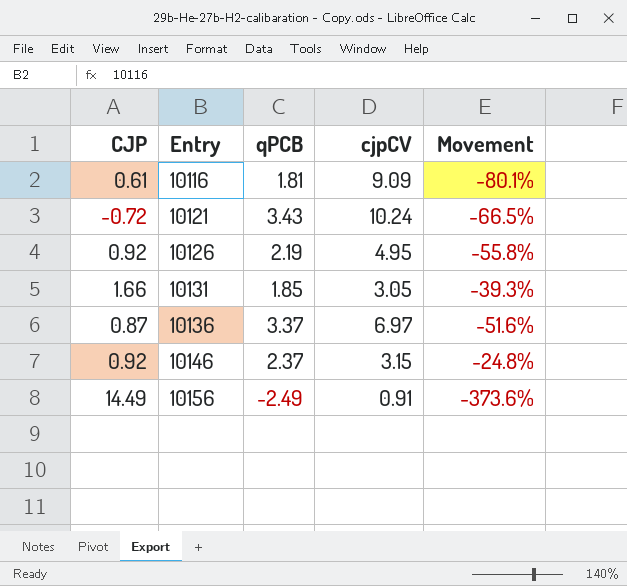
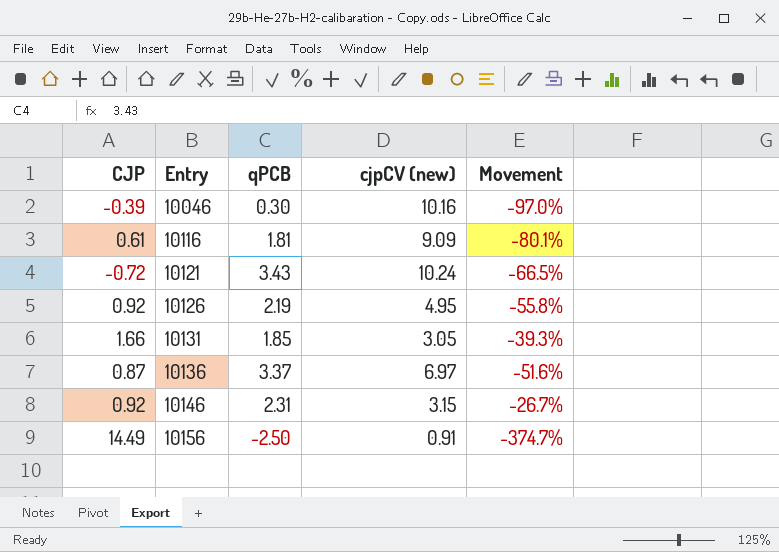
column name: cjpCV -> cjpCV (new)
row 10046: none -> -0.39 | 0.30 | 10.16 | -97.0%
10146 | qPCB: 2.37 -> 2.31
10146 | Movement: -24.8% -> -26.7%
10156 | qPCB: -2.49 -> -2.50
10156 | Movement: -373.6% -> -374.7%

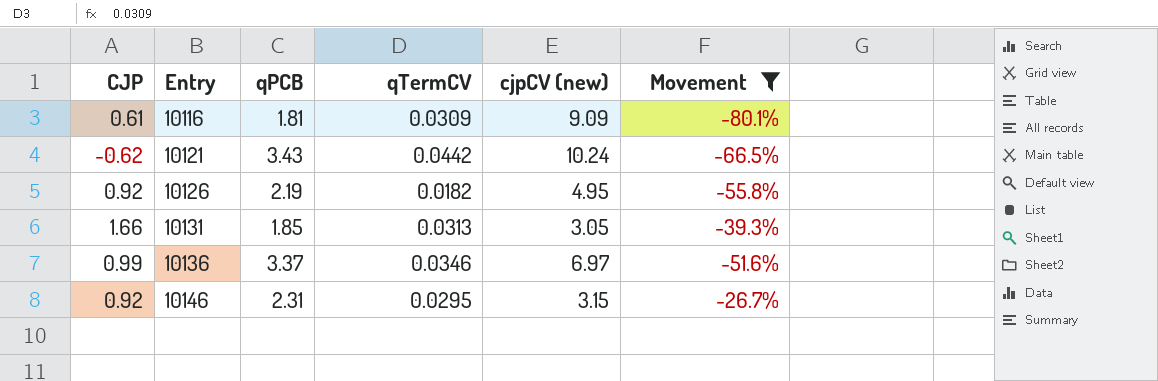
filter: none -> Movement >= -80.1%
column qTermCV | position: none -> 4
10121 | CJP: -0.72 -> -0.62
10136 | CJP: 0.87 -> 0.99

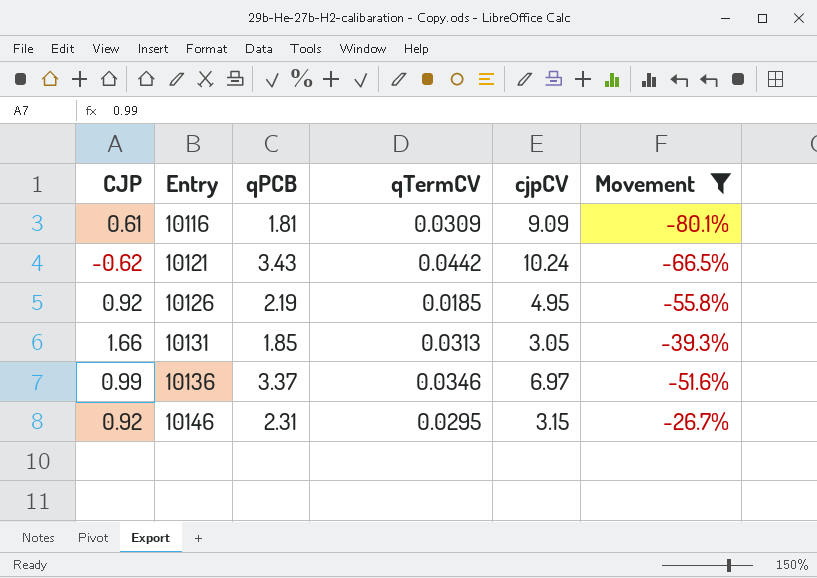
column name: cjpCV (new) -> cjpCV
10126 | qTermCV: 0.0182 -> 0.0185

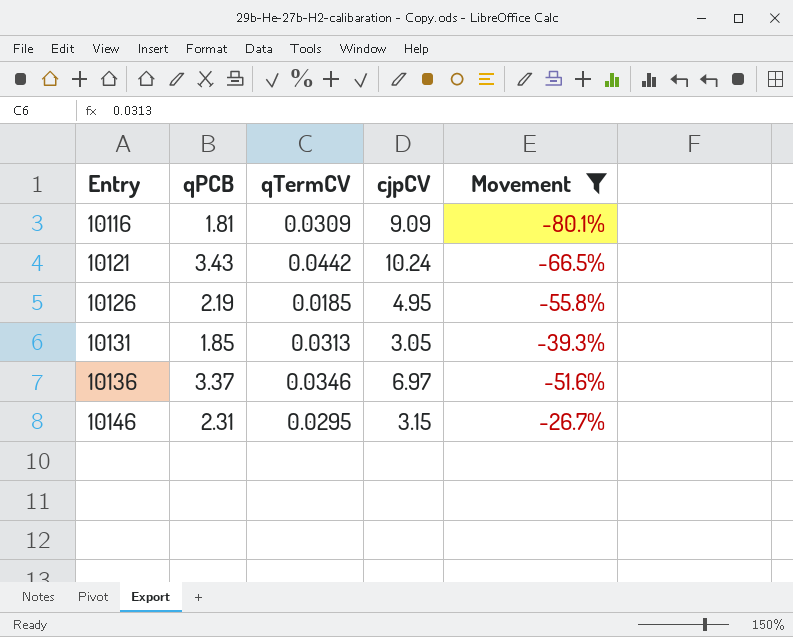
column CJP | position: 1 -> none

